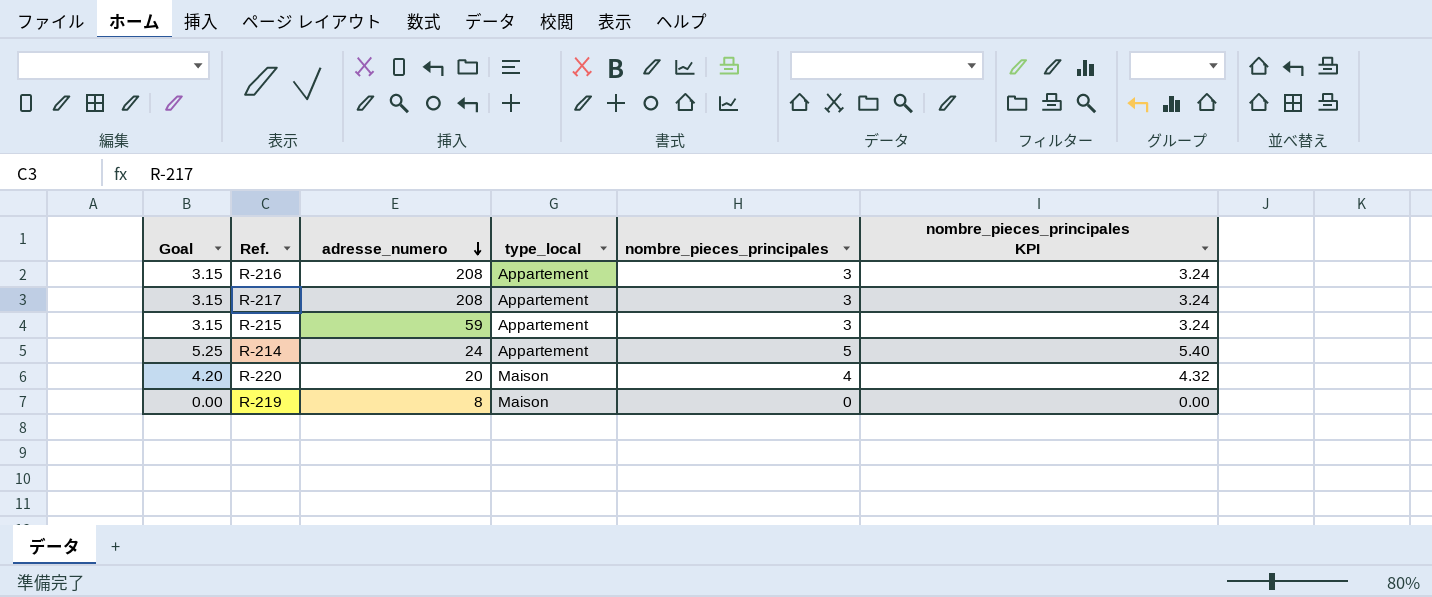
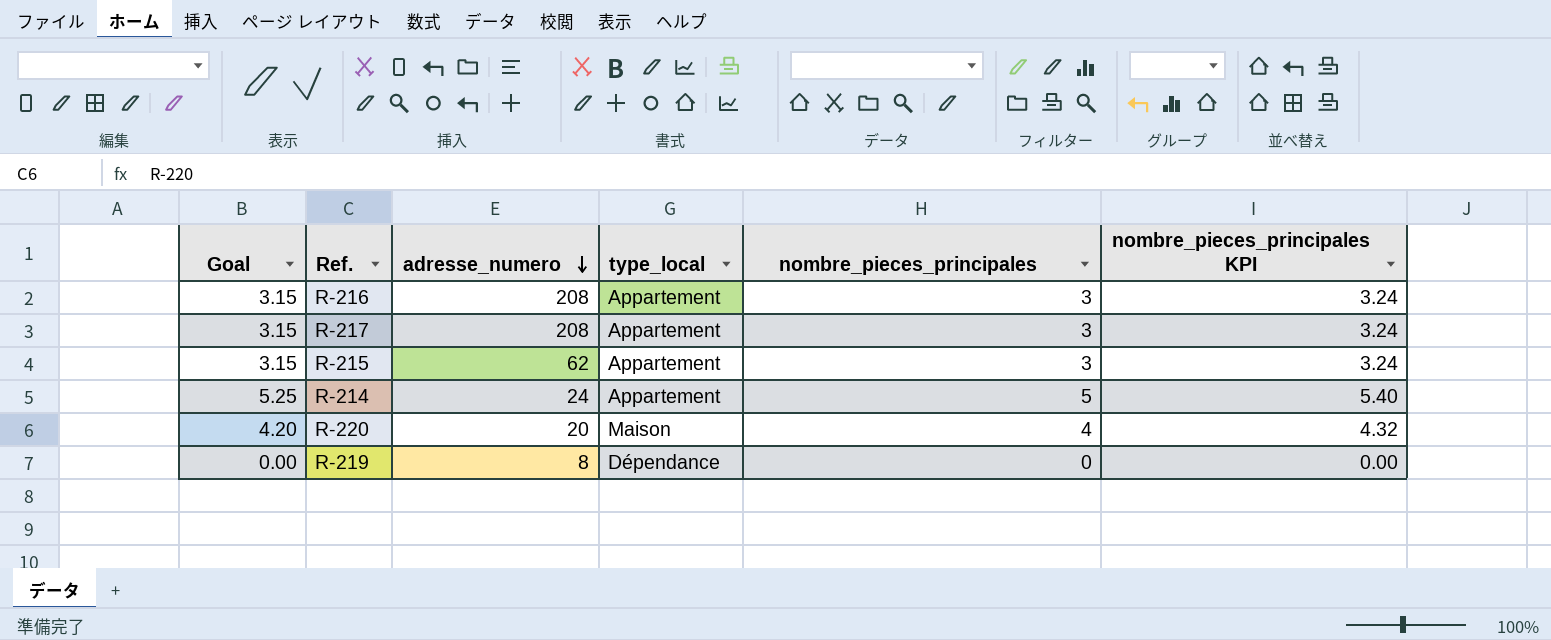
R-215 | adresse_numero: 59 -> 62
R-219 | type_local: Maison -> Dépendance

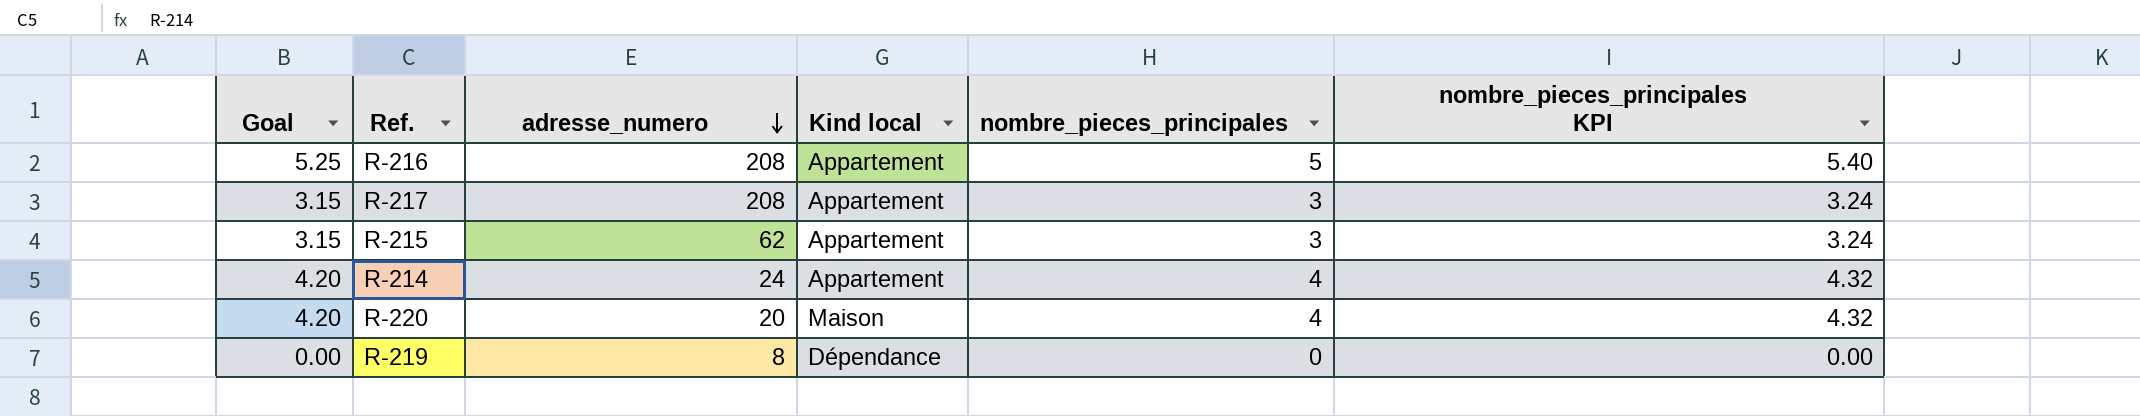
column name: type_local -> Kind local
R-216 | Goal: 3.15 -> 5.25
R-216 | nombre_pieces_principales: 3 -> 5
R-216 | nombre_pieces_principales KPI: 3.24 -> 5.40
R-214 | Goal: 5.25 -> 4.20
R-214 | nombre_pieces_principales: 5 -> 4
R-214 | nombre_pieces_principales KPI: 5.40 -> 4.32

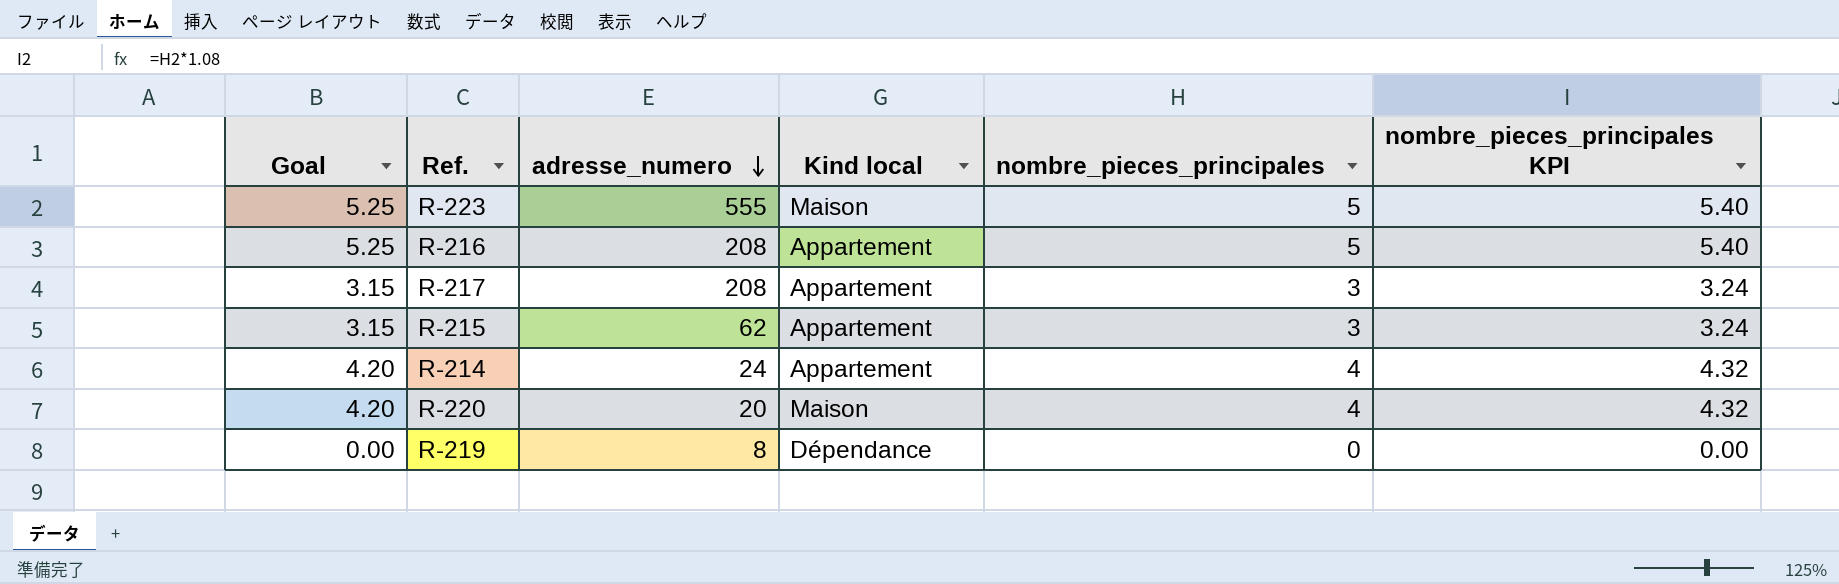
row R-223: none -> 5.25 | 555 | Maison | 5 | 5.40

